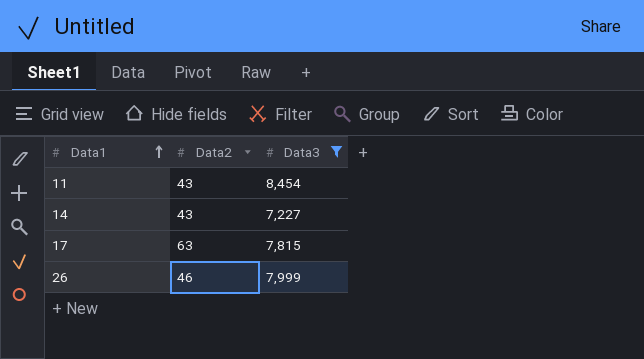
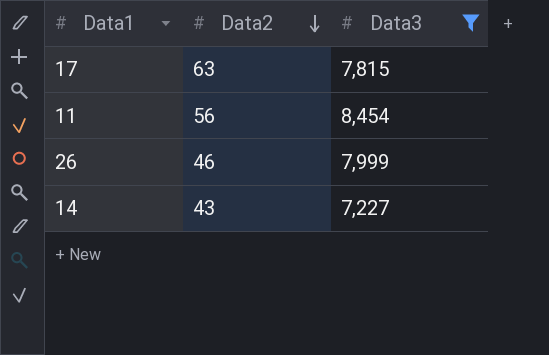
row order: Data1 ascending -> Data2 descending
11 | Data2: 43 -> 56

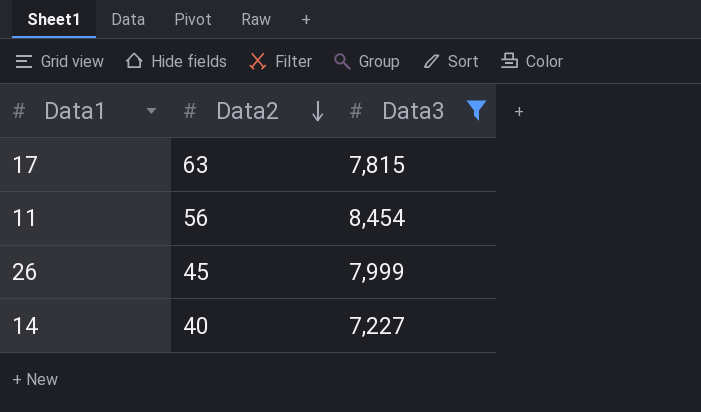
26 | Data2: 46 -> 45
14 | Data2: 43 -> 40

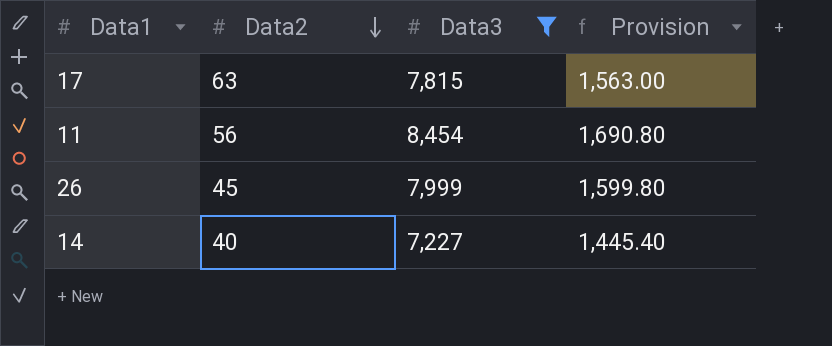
column Provision | formula: none -> [Data3] * 0.2

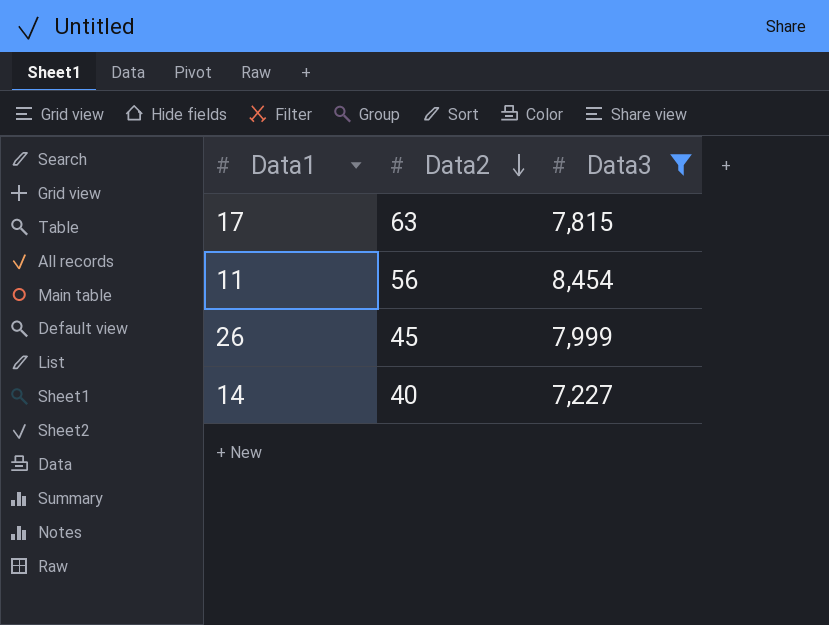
column Provision | formula: [Data3] * 0.2 -> none

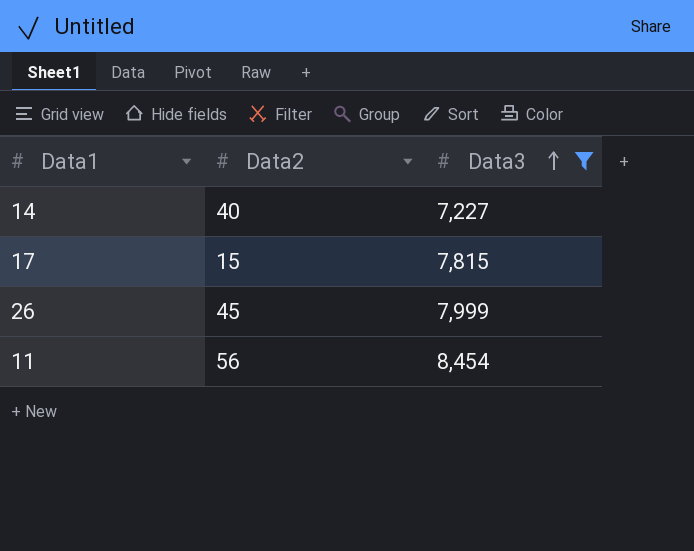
row order: Data2 descending -> Data3 ascending
17 | Data2: 63 -> 15

